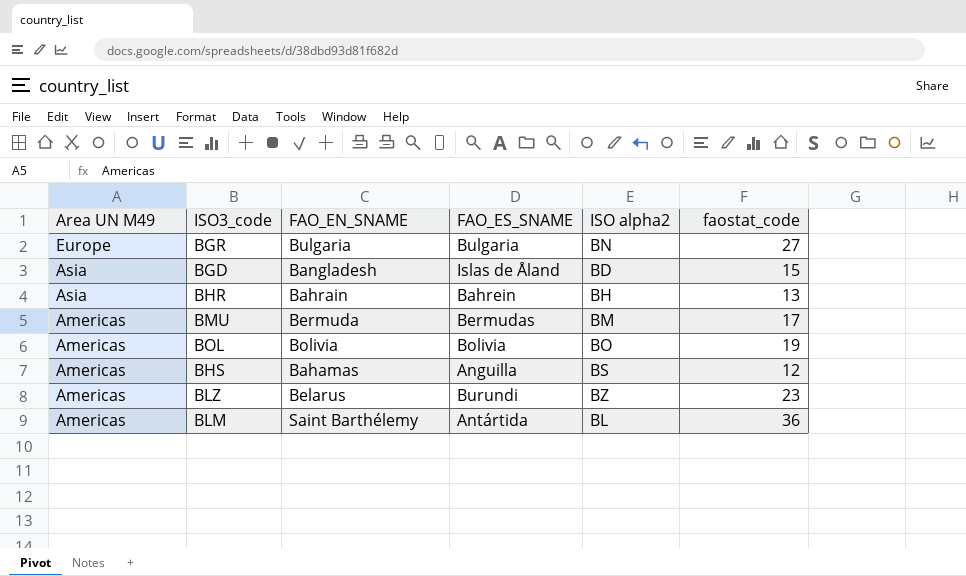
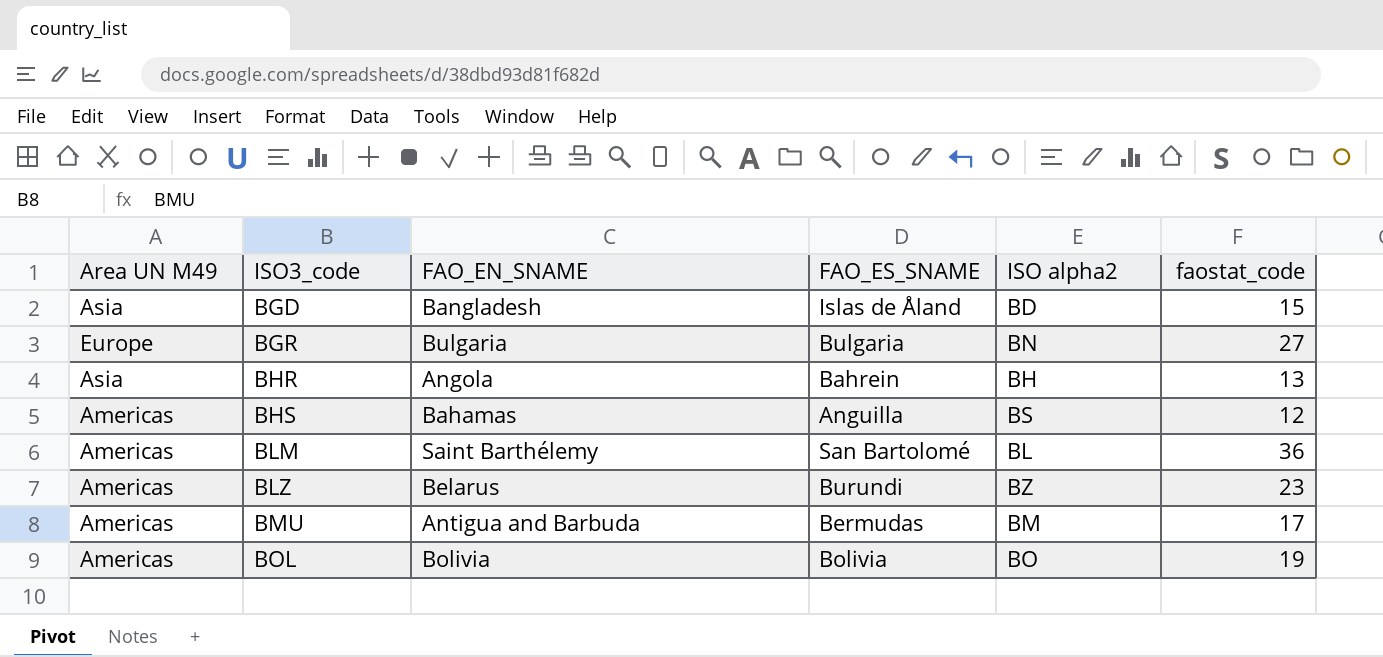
row order: Area UN M49 descending -> ISO3_code ascending
BHR | FAO_EN_SNAME: Bahrain -> Angola
BLM | FAO_ES_SNAME: Antártida -> San Bartolomé
BMU | FAO_EN_SNAME: Bermuda -> Antigua and Barbuda

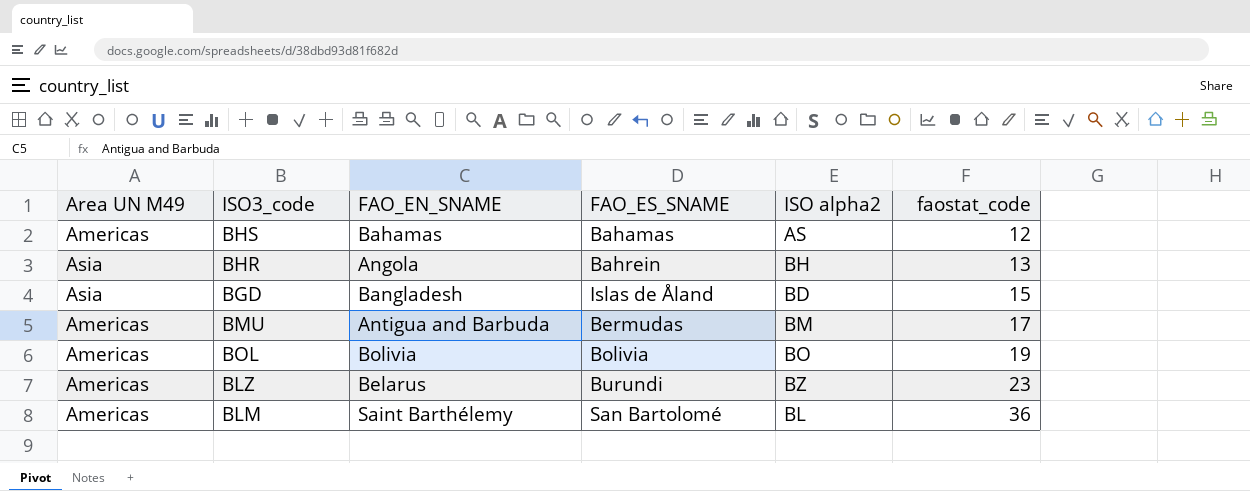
row order: ISO3_code ascending -> faostat_code ascending
row BGR: Europe | Bulgaria | Bulgaria | BN | 27 -> none
BHS | FAO_ES_SNAME: Anguilla -> Bahamas
BHS | ISO alpha2: BS -> AS

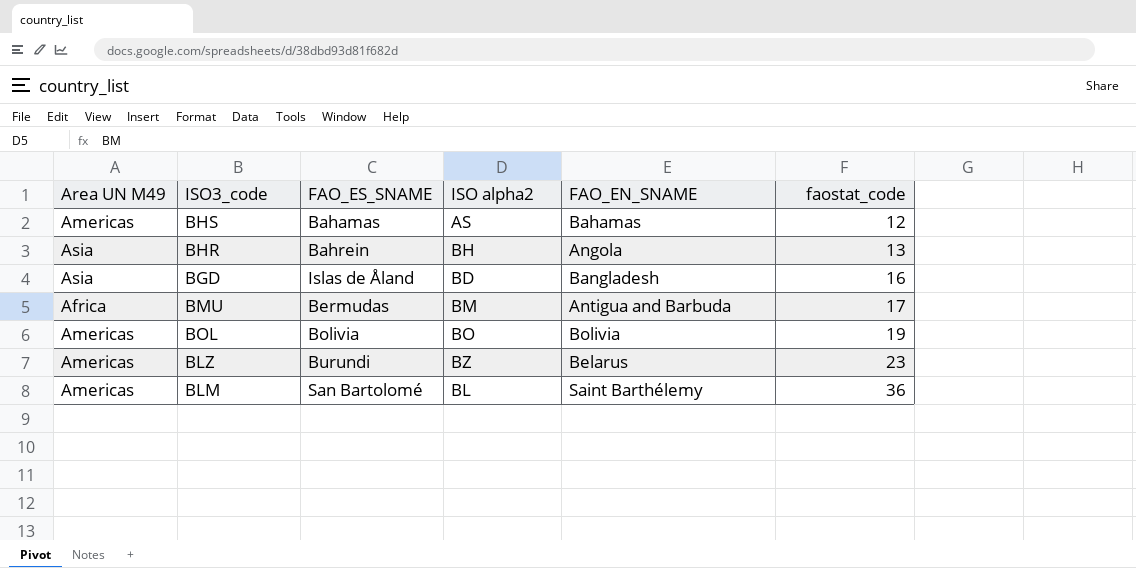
column FAO_EN_SNAME | position: 3 -> 5
BGD | faostat_code: 15 -> 16
BMU | Area UN M49: Americas -> Africa

